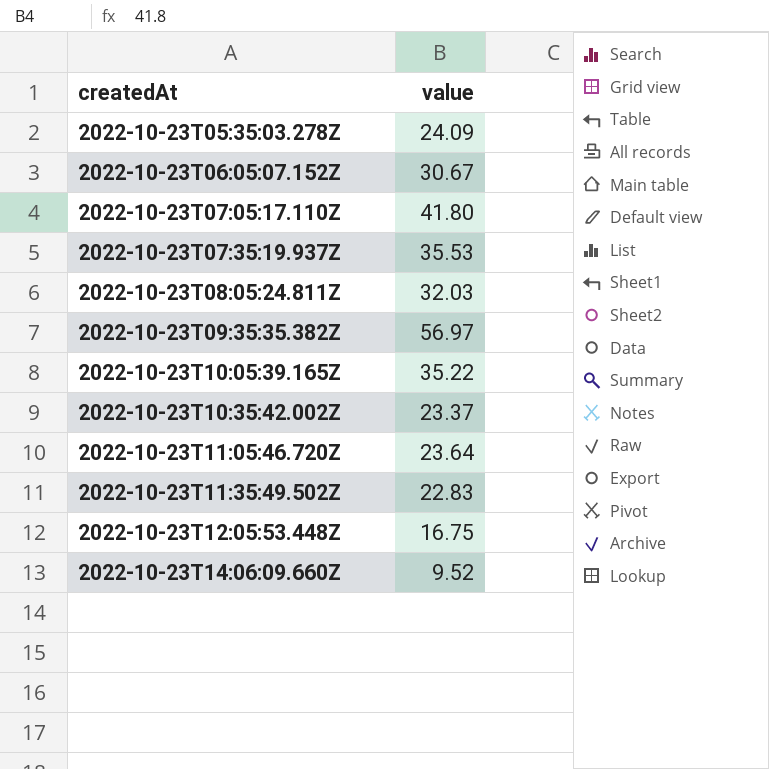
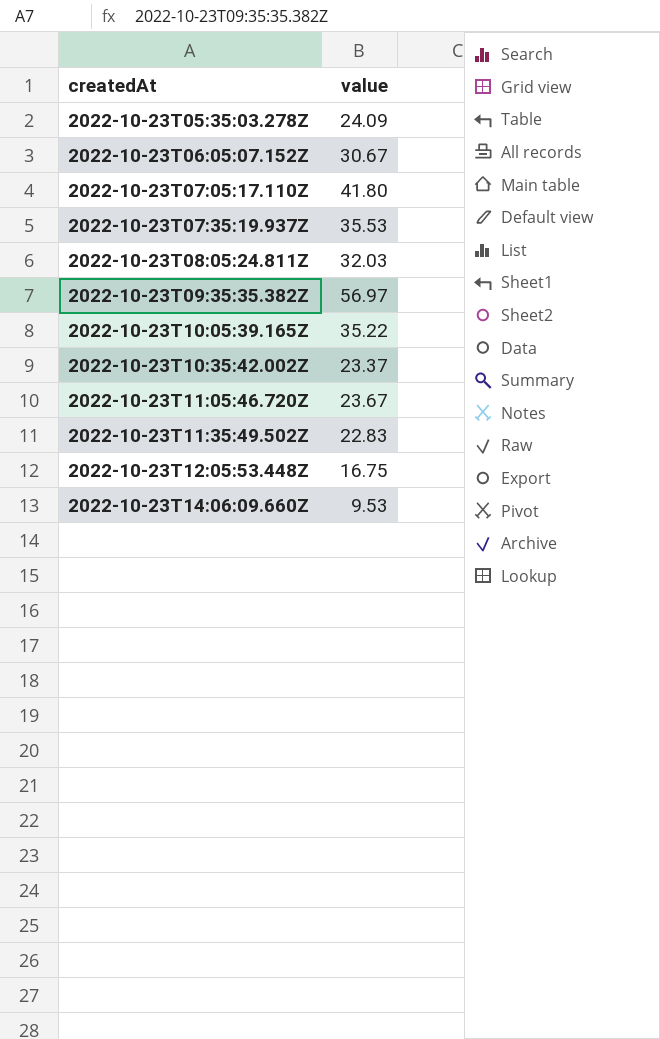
2022-10-23T11:05:46.720Z | value: 23.64 -> 23.67
2022-10-23T14:06:09.660Z | value: 9.52 -> 9.53

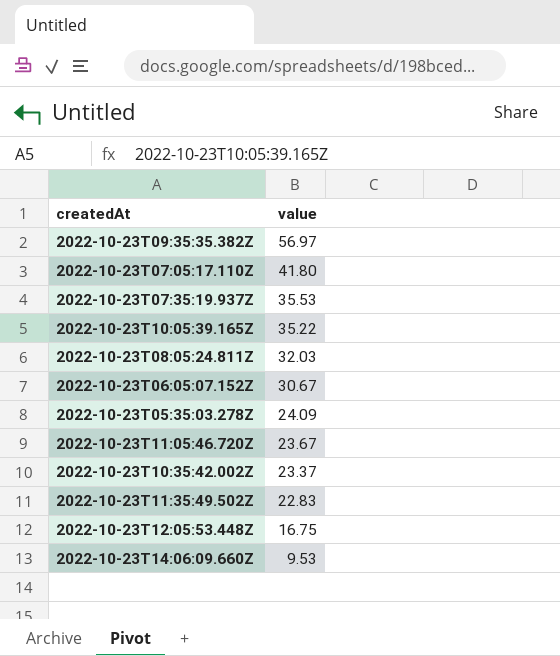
row order: createdAt ascending -> value descending

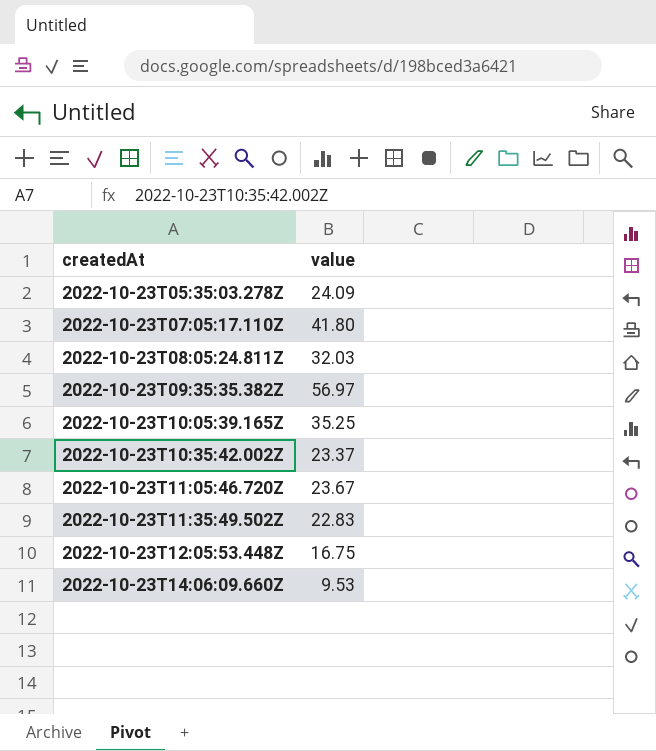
row order: value descending -> createdAt ascending
row 2022-10-23T07:35:19.937Z: 35.53 -> none
row 2022-10-23T06:05:07.152Z: 30.67 -> none
2022-10-23T10:05:39.165Z | value: 35.22 -> 35.25

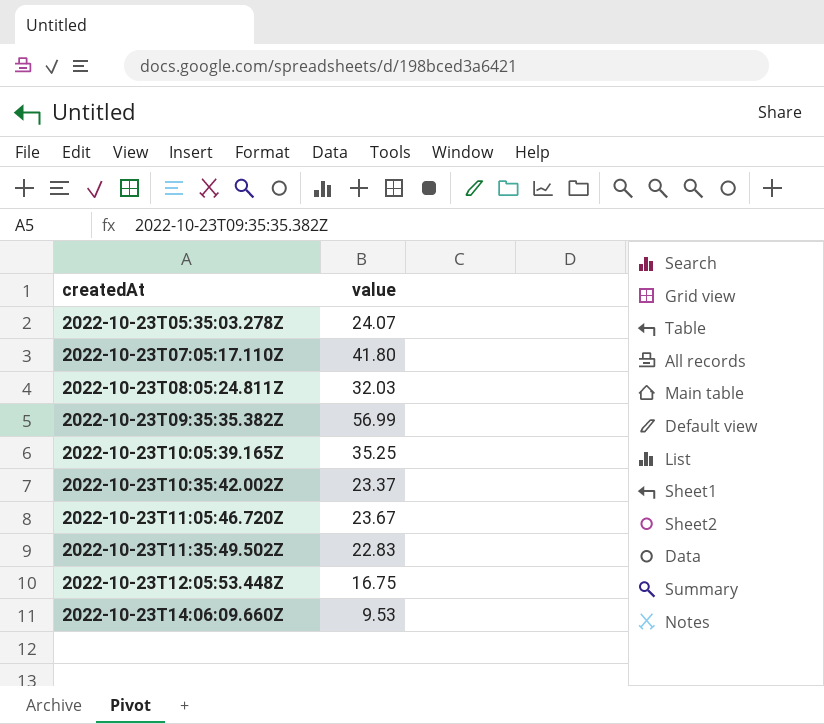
2022-10-23T05:35:03.278Z | value: 24.09 -> 24.07
2022-10-23T09:35:35.382Z | value: 56.97 -> 56.99

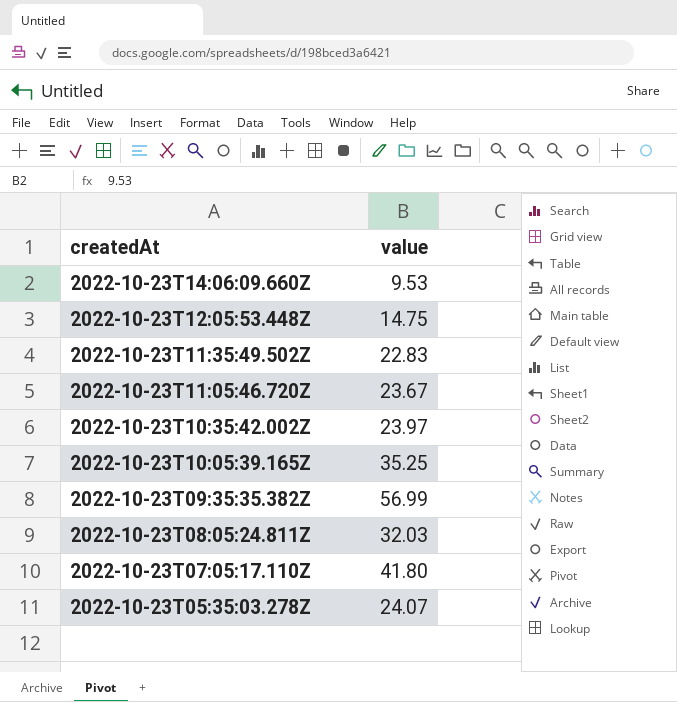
row order: createdAt ascending -> createdAt descending
2022-10-23T12:05:53.448Z | value: 16.75 -> 14.75
2022-10-23T10:35:42.002Z | value: 23.37 -> 23.97

